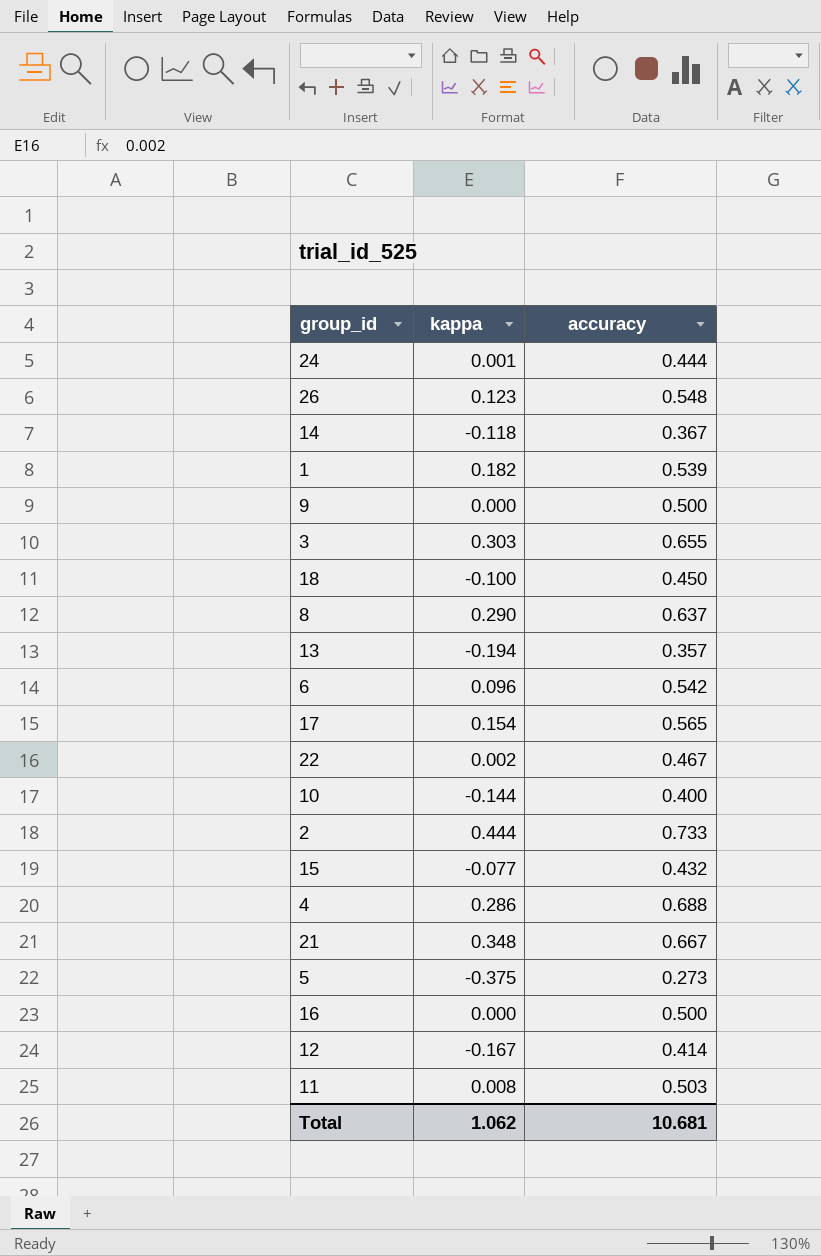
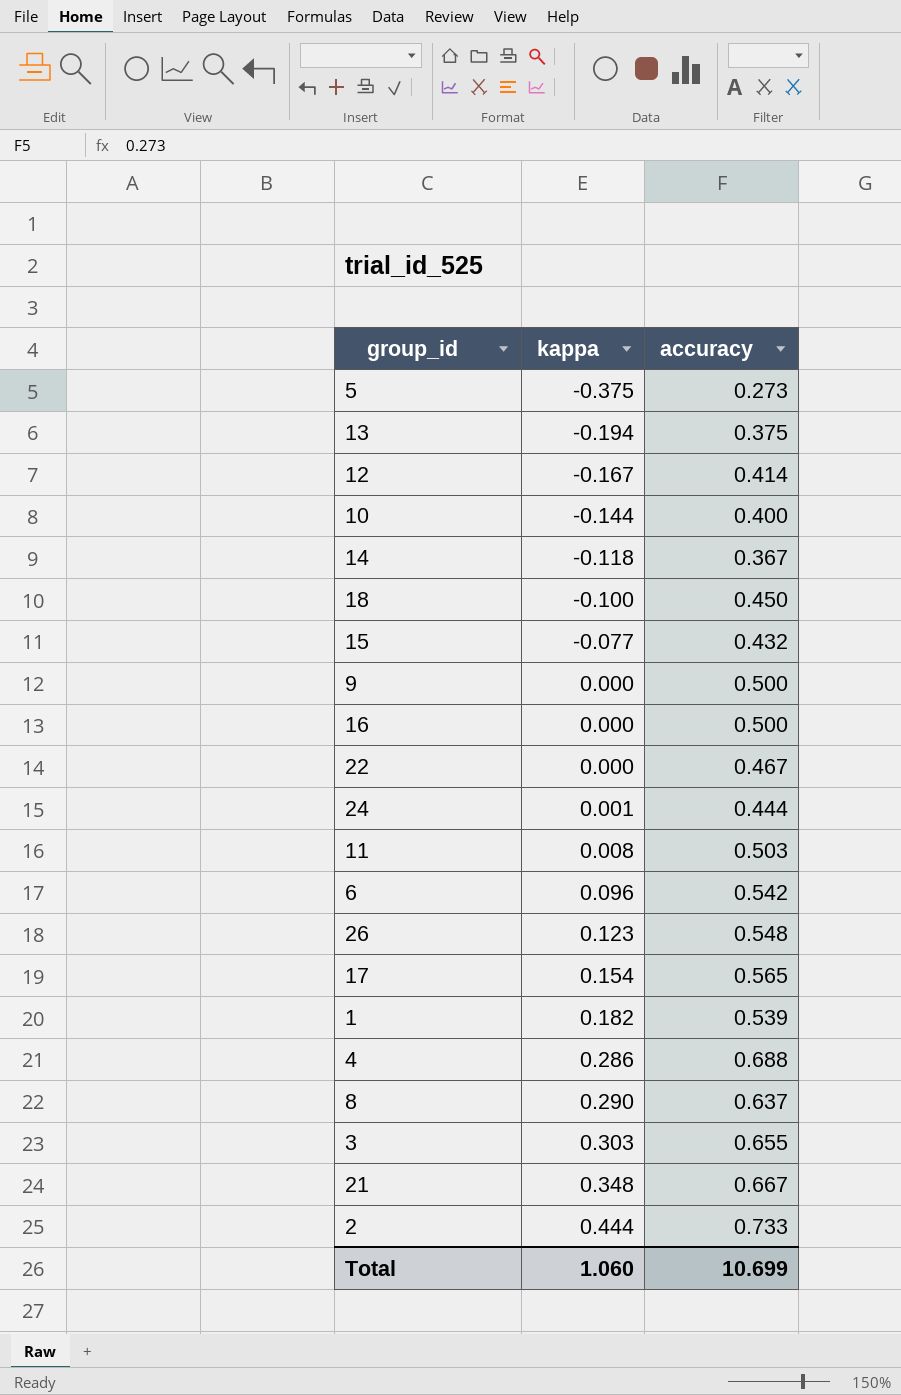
row order: none -> kappa ascending
13 | accuracy: 0.357 -> 0.375
22 | kappa: 0.002 -> 0.000
Total | kappa: 1.062 -> 1.060
Total | accuracy: 10.681 -> 10.699

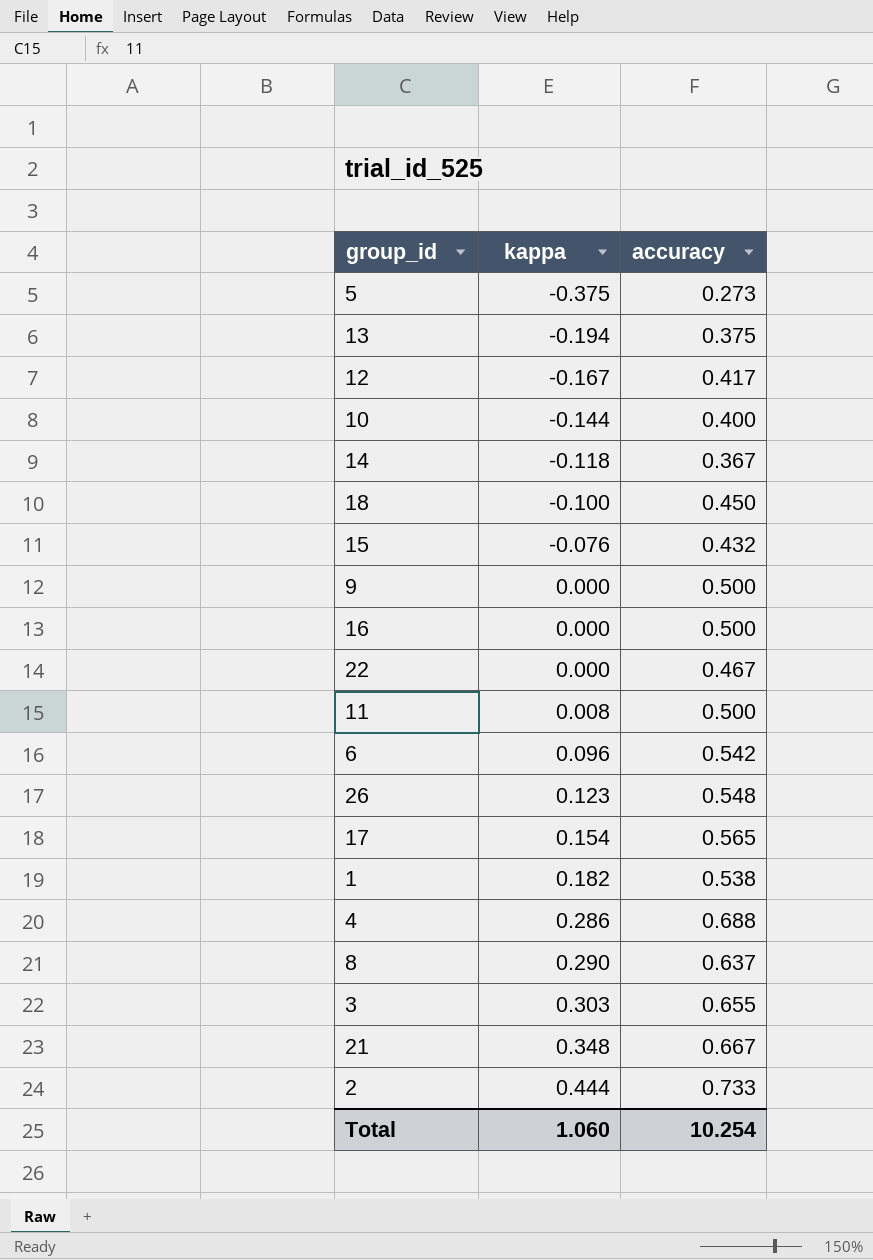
row 24: 0.001 | 0.444 -> none
12 | accuracy: 0.414 -> 0.417
15 | kappa: -0.077 -> -0.076
11 | accuracy: 0.503 -> 0.500
1 | accuracy: 0.539 -> 0.538
Total | accuracy: 10.699 -> 10.254

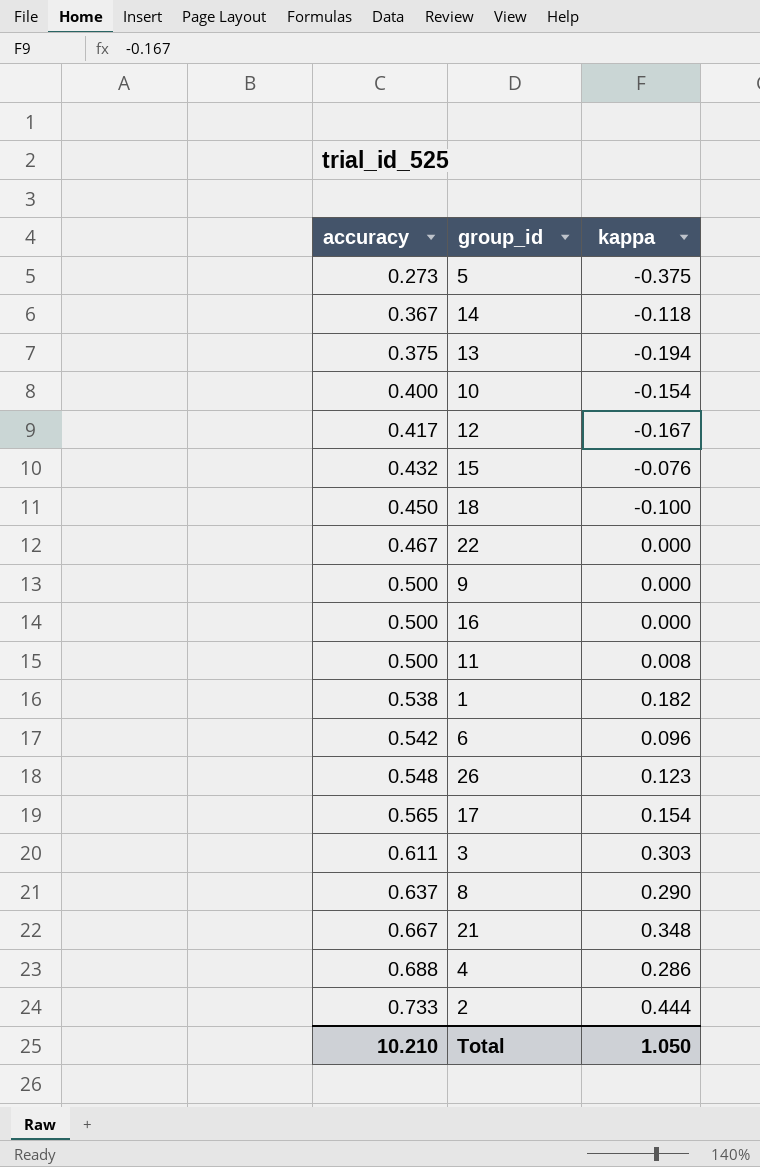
row order: kappa ascending -> accuracy ascending
column accuracy | position: 3 -> 1
10 | kappa: -0.144 -> -0.154
3 | accuracy: 0.655 -> 0.611
Total | accuracy: 10.254 -> 10.210
Total | kappa: 1.060 -> 1.050

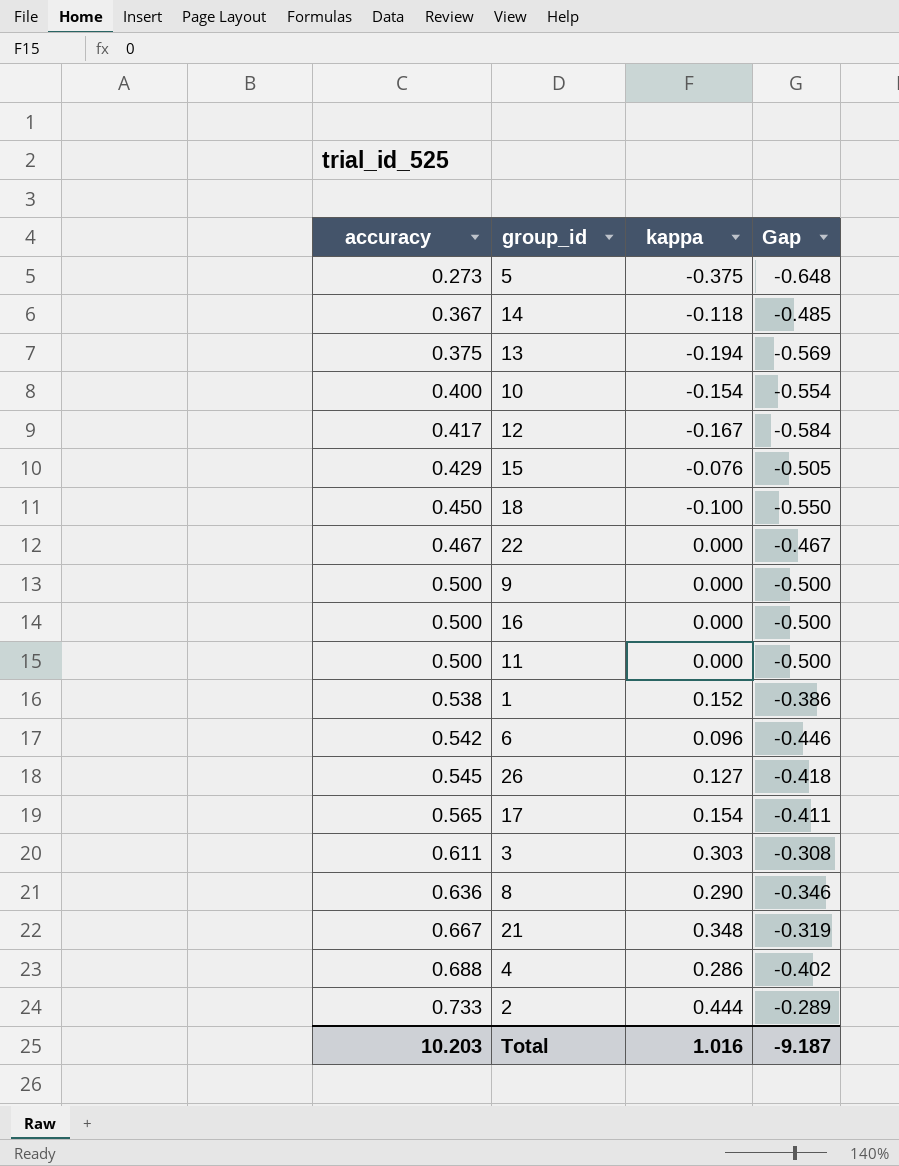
column Gap | formula: none -> [kappa] - [accuracy]
15 | accuracy: 0.432 -> 0.429
11 | kappa: 0.008 -> 0.000
1 | kappa: 0.182 -> 0.152
26 | accuracy: 0.548 -> 0.545
26 | kappa: 0.123 -> 0.127
8 | accuracy: 0.637 -> 0.636
Total | accuracy: 10.210 -> 10.203
Total | kappa: 1.050 -> 1.016

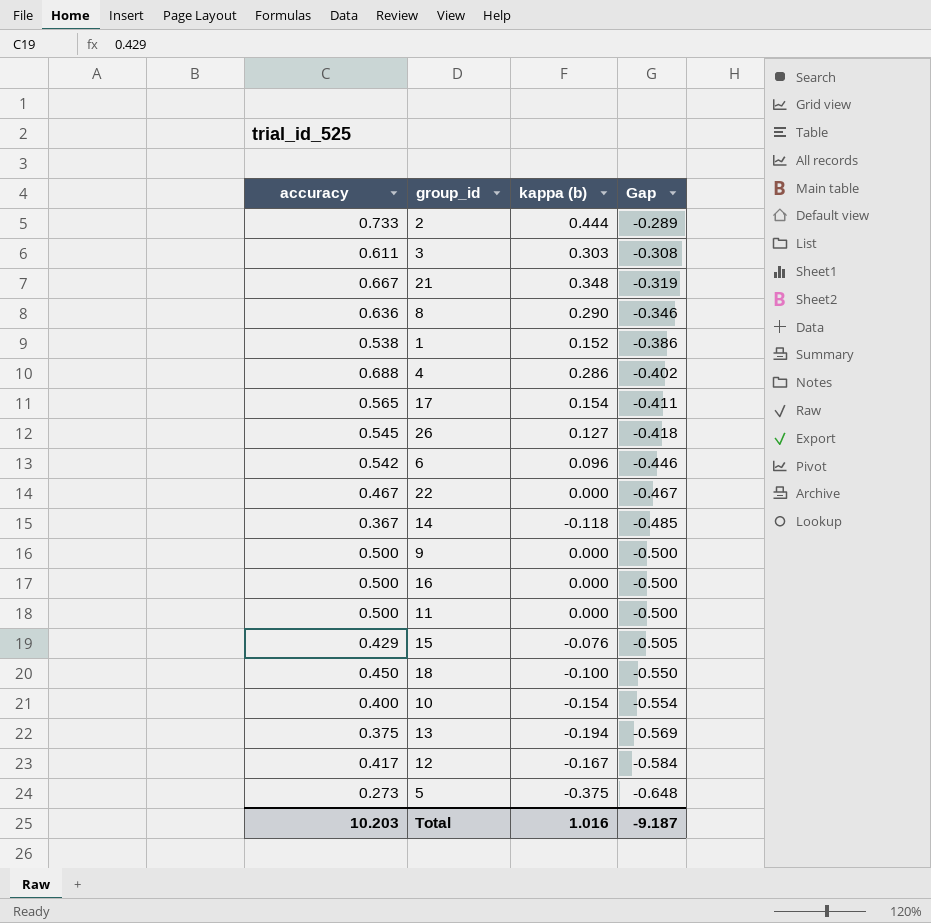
row order: accuracy ascending -> Gap descending
column name: kappa -> kappa (b)

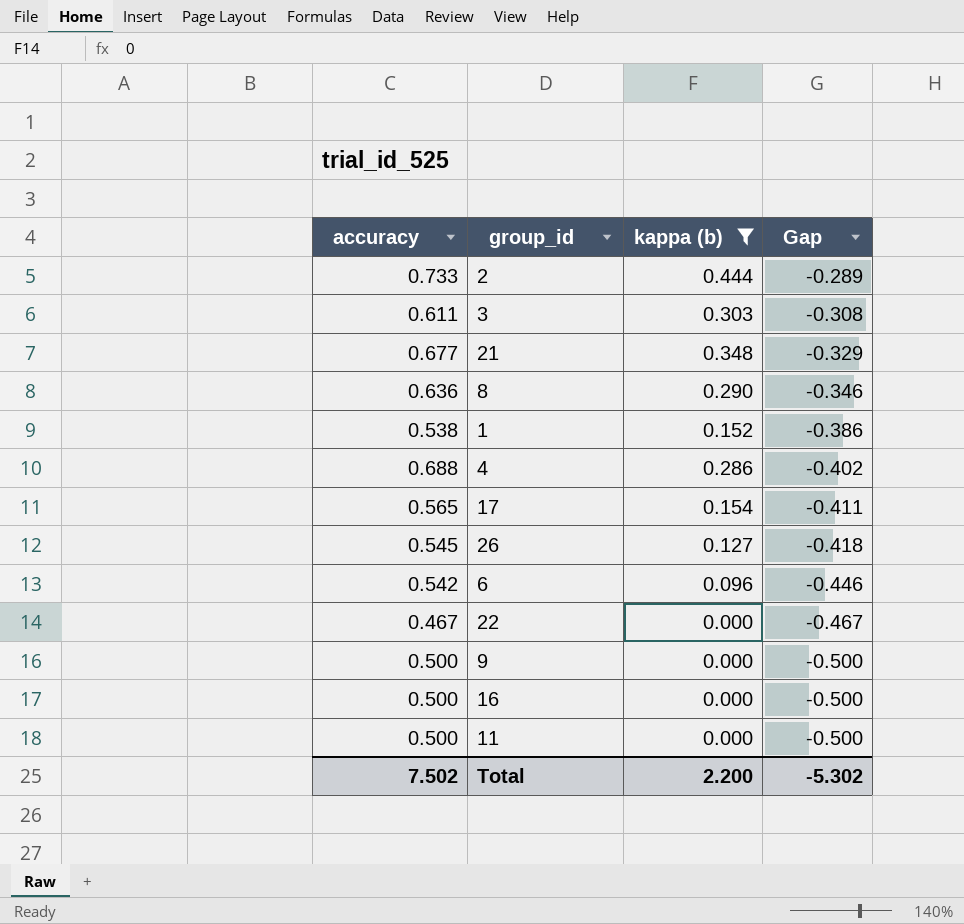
filter: none -> kappa (b) >= 0.000
21 | accuracy: 0.667 -> 0.677
21 | Gap: -0.319 -> -0.329
Total | accuracy: 10.203 -> 7.502
Total | kappa (b): 1.016 -> 2.200
Total | Gap: -9.187 -> -5.302

